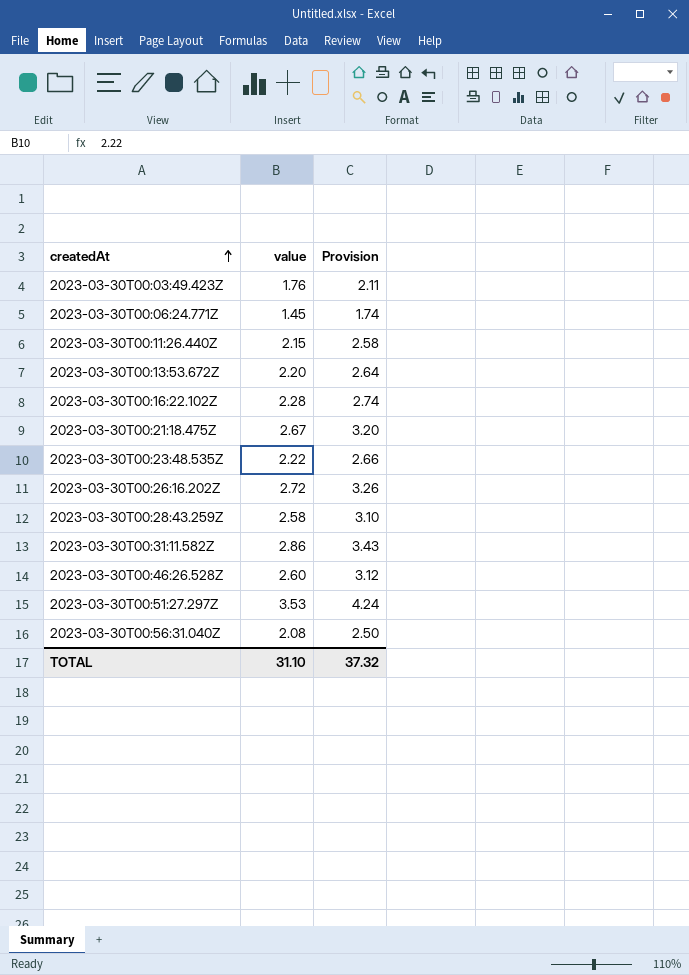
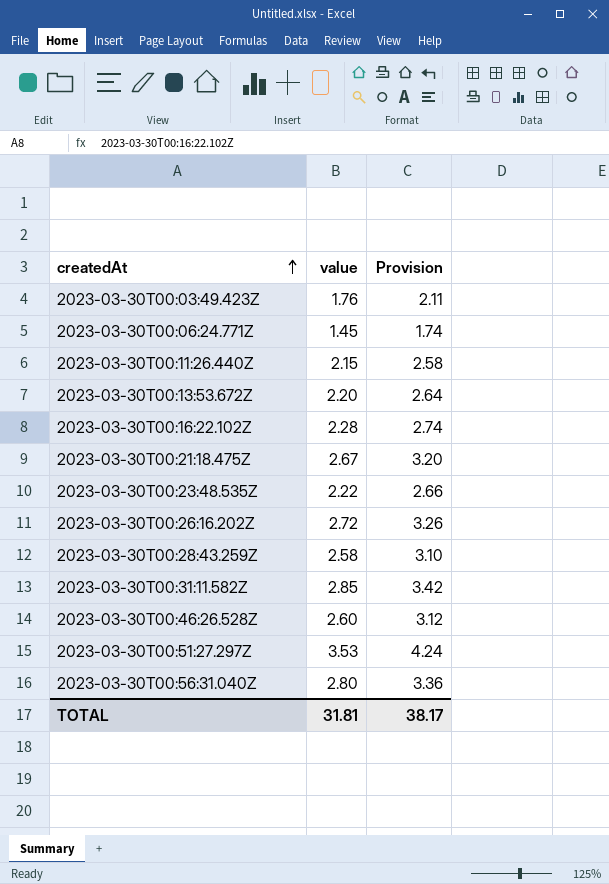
2023-03-30T00:31:11.582Z | value: 2.86 -> 2.85
2023-03-30T00:31:11.582Z | Provision: 3.43 -> 3.42
2023-03-30T00:56:31.040Z | value: 2.08 -> 2.80
2023-03-30T00:56:31.040Z | Provision: 2.50 -> 3.36
TOTAL | value: 31.10 -> 31.81
TOTAL | Provision: 37.32 -> 38.17

